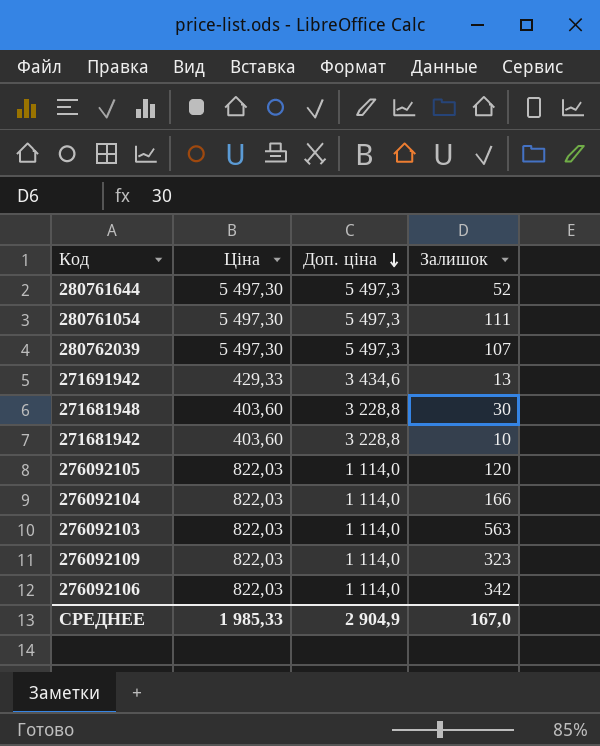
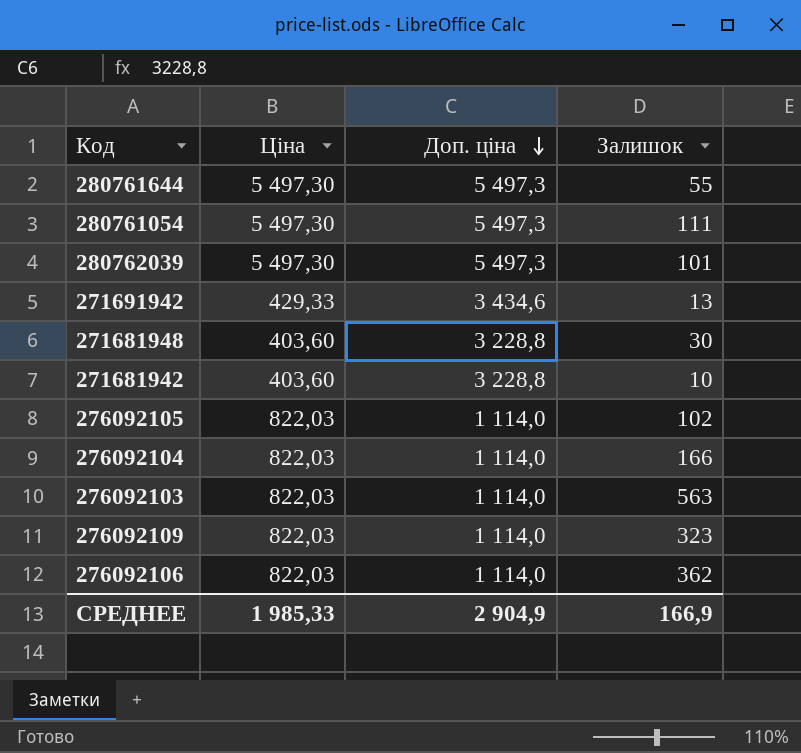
280761644 | Залишок: 52 -> 55
280762039 | Залишок: 107 -> 101
276092105 | Залишок: 120 -> 102
276092106 | Залишок: 342 -> 362
СРЕДНЕЕ | Залишок: 167,0 -> 166,9

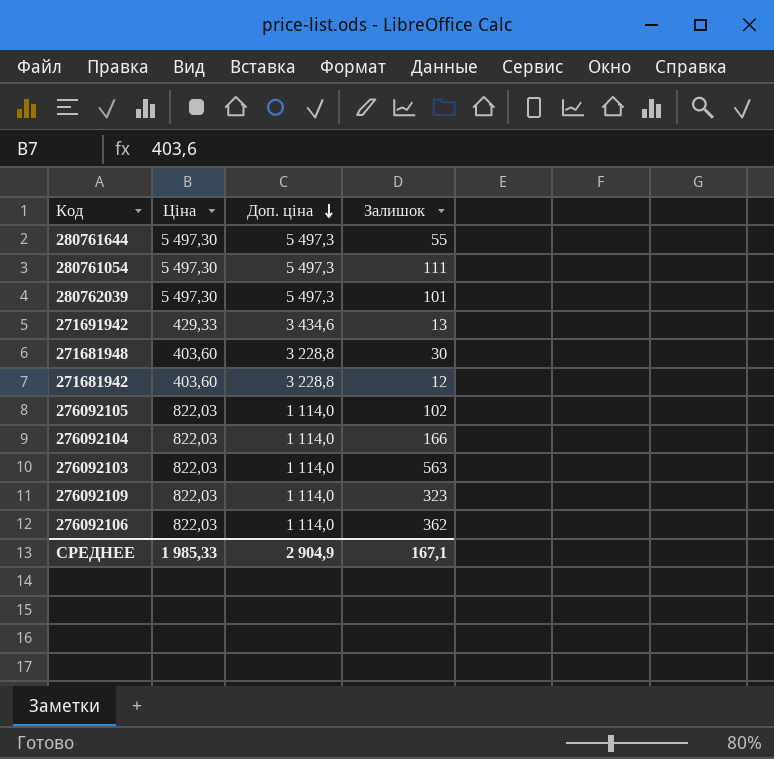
271681942 | Залишок: 10 -> 12
СРЕДНЕЕ | Залишок: 166,9 -> 167,1

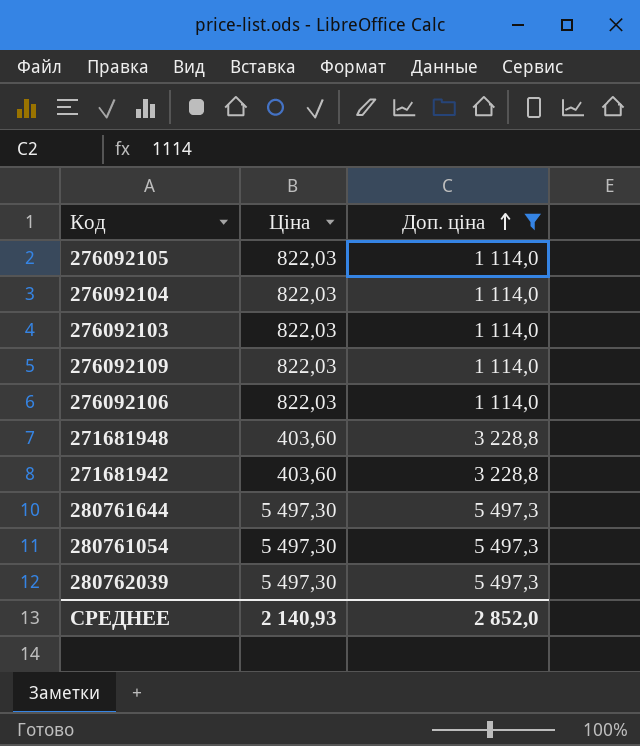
filter: none -> Доп. ціна != 3 434,6
row order: Доп. ціна descending -> Доп. ціна ascending
column Залишок | position: 4 -> none
СРЕДНЕЕ | Ціна: 1 985,33 -> 2 140,93
СРЕДНЕЕ | Доп. ціна: 2 904,9 -> 2 852,0

